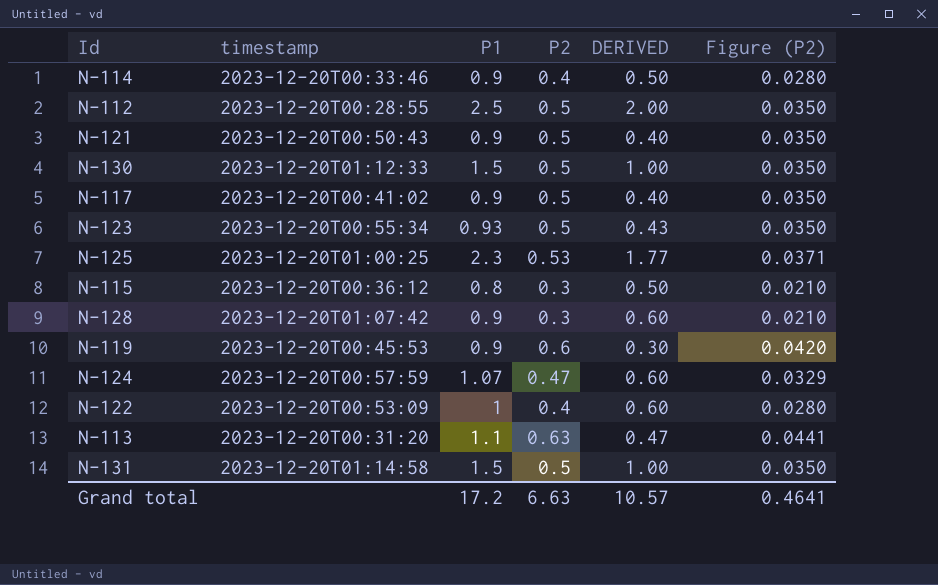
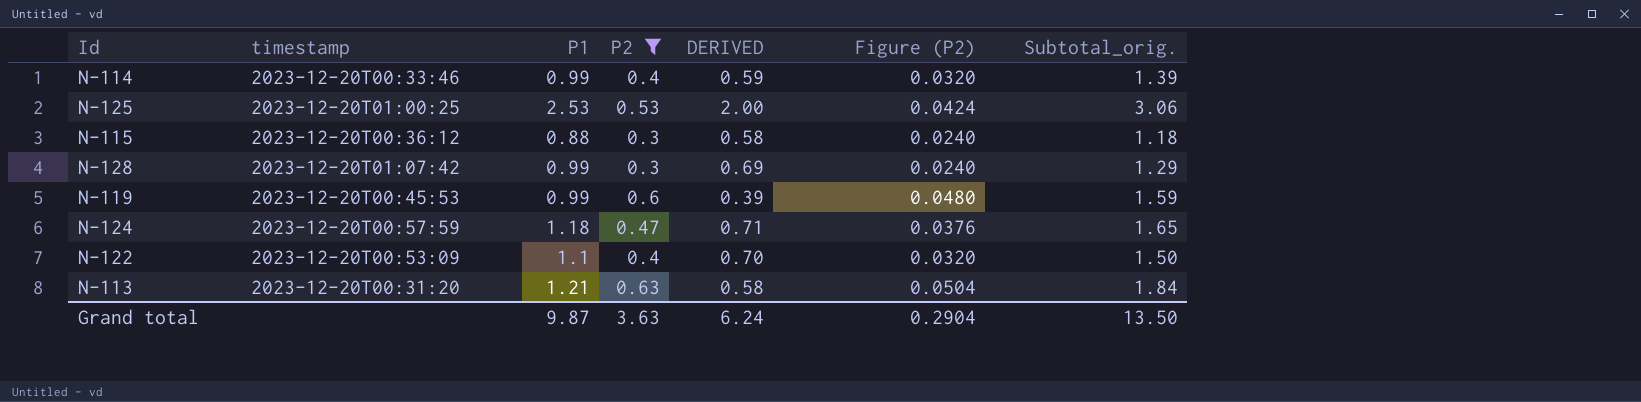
filter: none -> P2 != 0.5
column Figure (P2) | formula: [P2] * 0.07 -> [P2] * 0.08
column Subtotal_orig. | formula: none -> [P1] + [P2]
N-114 | P1: 0.9 -> 0.99
N-114 | DERIVED: 0.50 -> 0.59
N-125 | P1: 2.3 -> 2.53
N-125 | DERIVED: 1.77 -> 2.00
N-115 | P1: 0.8 -> 0.88
N-115 | DERIVED: 0.50 -> 0.58
N-128 | P1: 0.9 -> 0.99
N-128 | DERIVED: 0.60 -> 0.69
N-119 | P1: 0.9 -> 0.99
N-119 | DERIVED: 0.30 -> 0.39
N-124 | P1: 1.07 -> 1.18
N-124 | DERIVED: 0.60 -> 0.71
N-122 | P1: 1 -> 1.1
N-122 | DERIVED: 0.60 -> 0.70
N-113 | P1: 1.1 -> 1.21
N-113 | DERIVED: 0.47 -> 0.58
Grand total | P1: 17.2 -> 9.87
Grand total | P2: 6.63 -> 3.63
Grand total | DERIVED: 10.57 -> 6.24
Grand total | Figure (P2): 0.4641 -> 0.2904

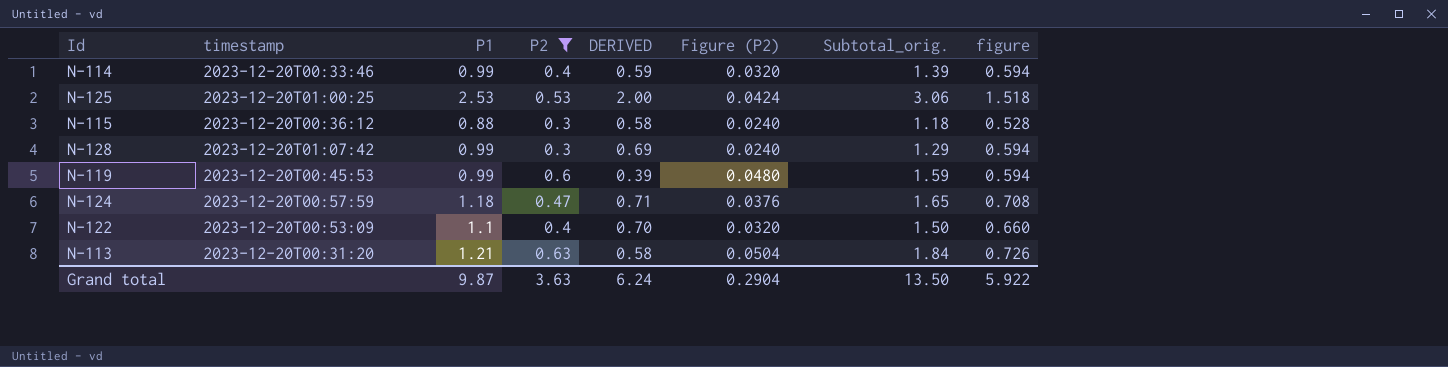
column figure | formula: none -> [P1] * 0.6

